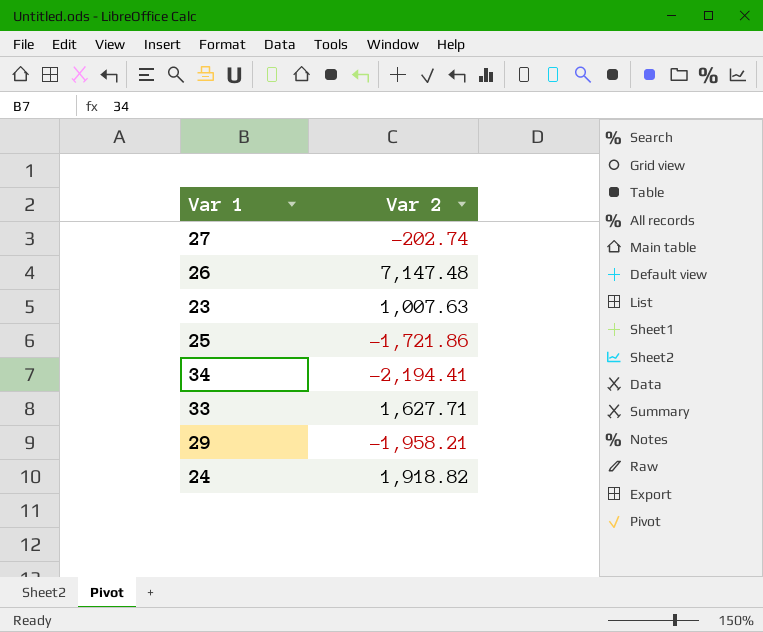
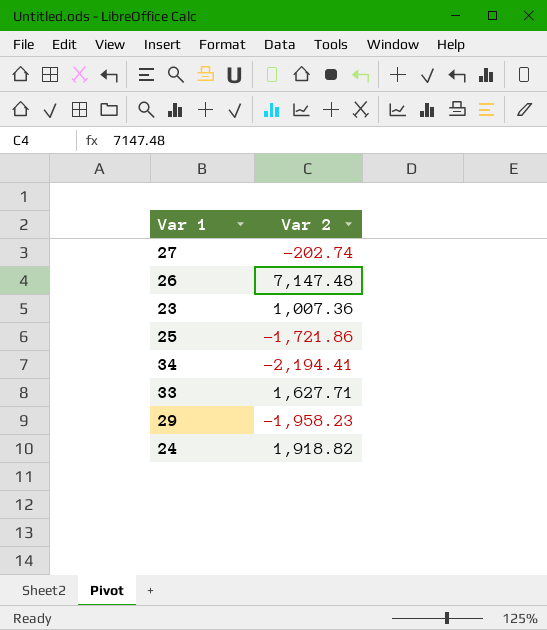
23 | Var 2: 1,007.63 -> 1,007.36
29 | Var 2: -1,958.21 -> -1,958.23

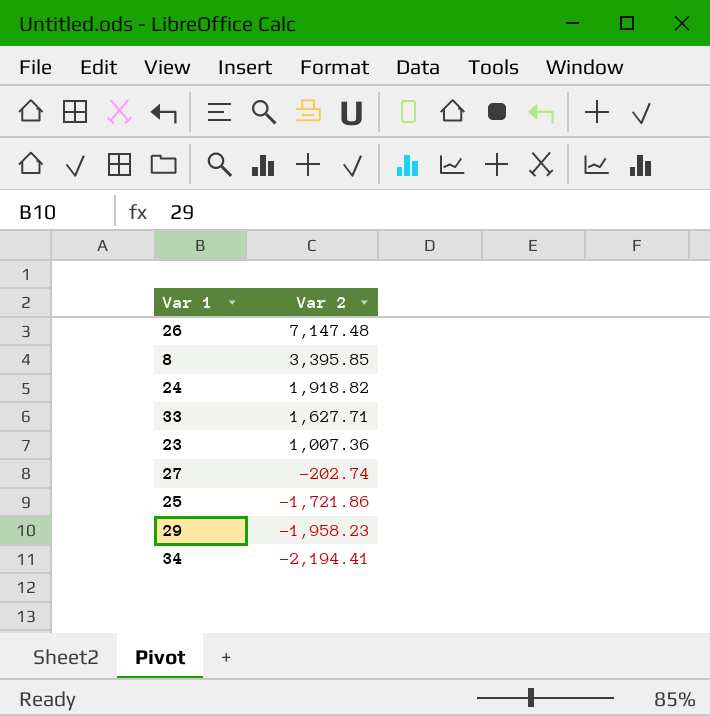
row order: none -> Var 2 descending
row 8: none -> 3,395.85

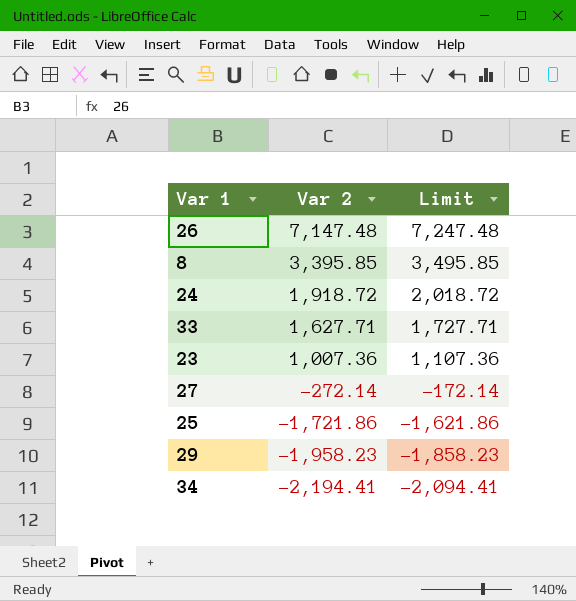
column Limit | formula: none -> [Var 2] + 100
24 | Var 2: 1,918.82 -> 1,918.72
27 | Var 2: -202.74 -> -272.14

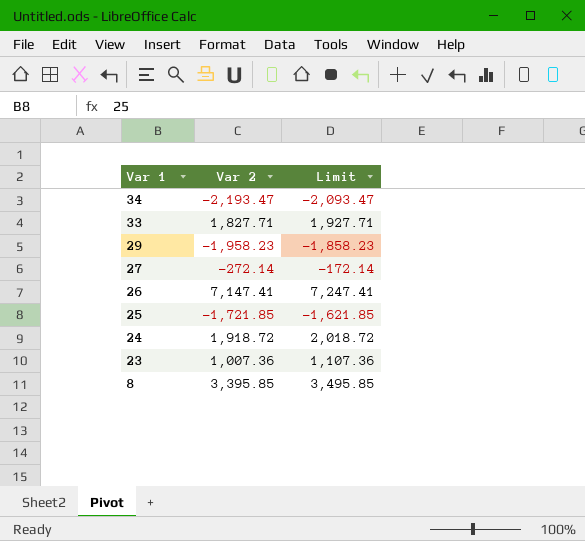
row order: Var 2 descending -> Var 1 descending
34 | Var 2: -2,194.41 -> -2,193.47
34 | Limit: -2,094.41 -> -2,093.47
33 | Var 2: 1,627.71 -> 1,827.71
33 | Limit: 1,727.71 -> 1,927.71
26 | Var 2: 7,147.48 -> 7,147.41
26 | Limit: 7,247.48 -> 7,247.41
25 | Var 2: -1,721.86 -> -1,721.85
25 | Limit: -1,621.86 -> -1,621.85

